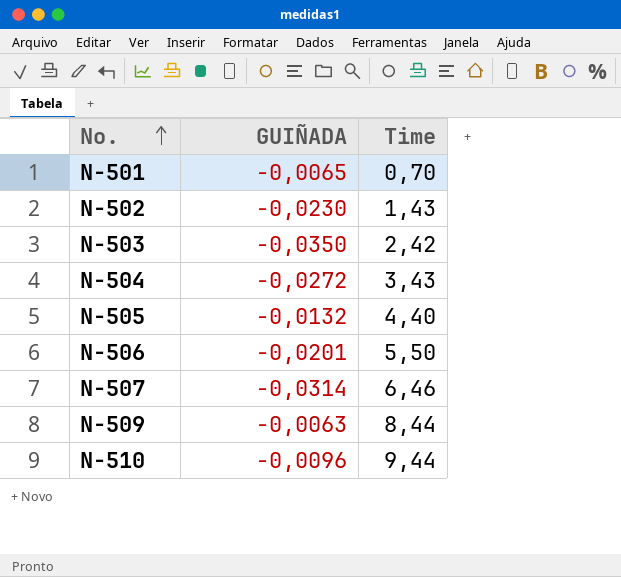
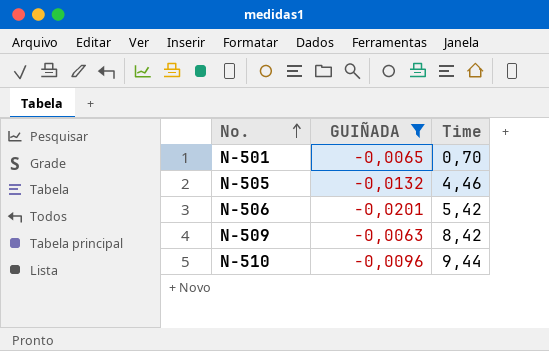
filter: none -> GUIÑADA >= -0,0201
N-505 | Time: 4,40 -> 4,46
N-506 | Time: 5,50 -> 5,42
N-509 | Time: 8,44 -> 8,42

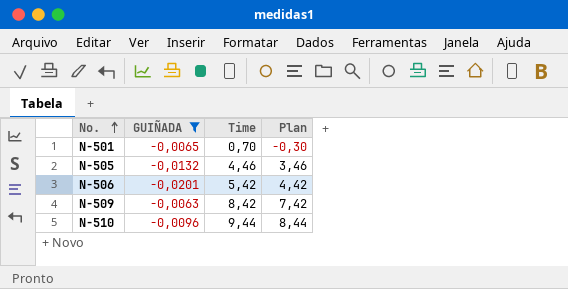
column Plan | formula: none -> [Time] - 1

